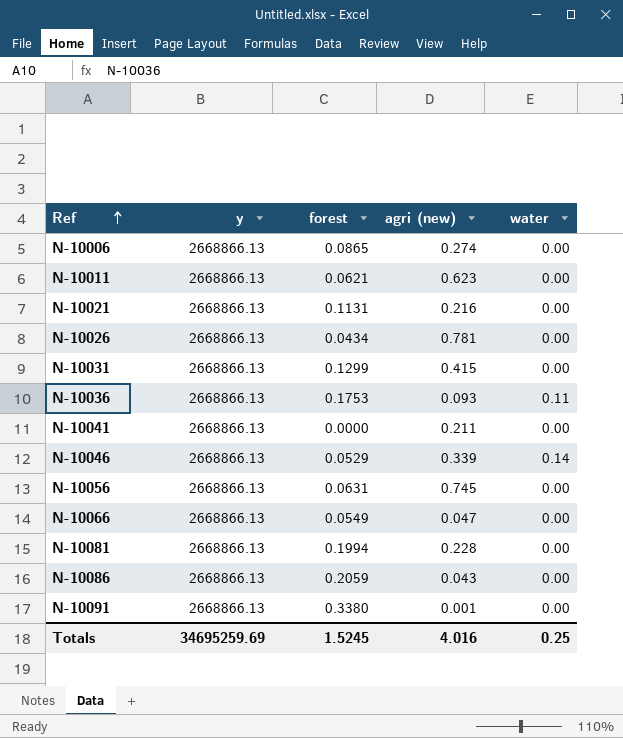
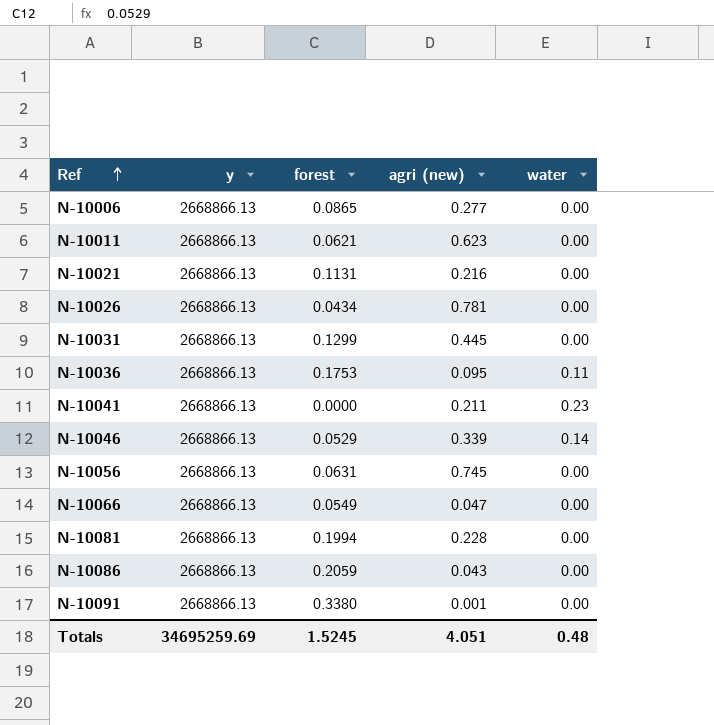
N-10006 | agri (new): 0.274 -> 0.277
N-10031 | agri (new): 0.415 -> 0.445
N-10036 | agri (new): 0.093 -> 0.095
N-10041 | water: 0.00 -> 0.23
Totals | agri (new): 4.016 -> 4.051
Totals | water: 0.25 -> 0.48

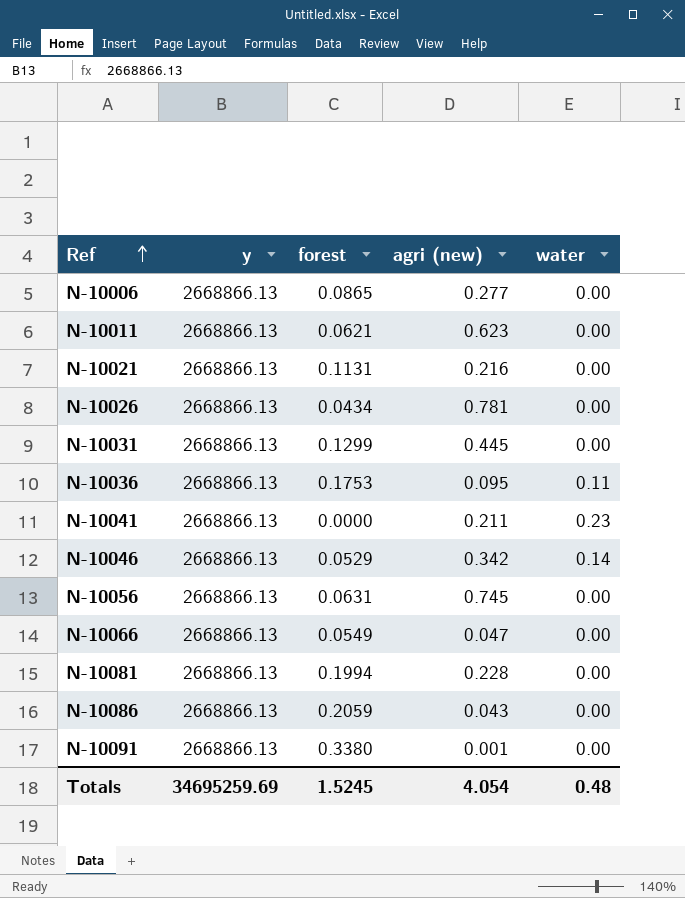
N-10046 | agri (new): 0.339 -> 0.342
Totals | agri (new): 4.051 -> 4.054

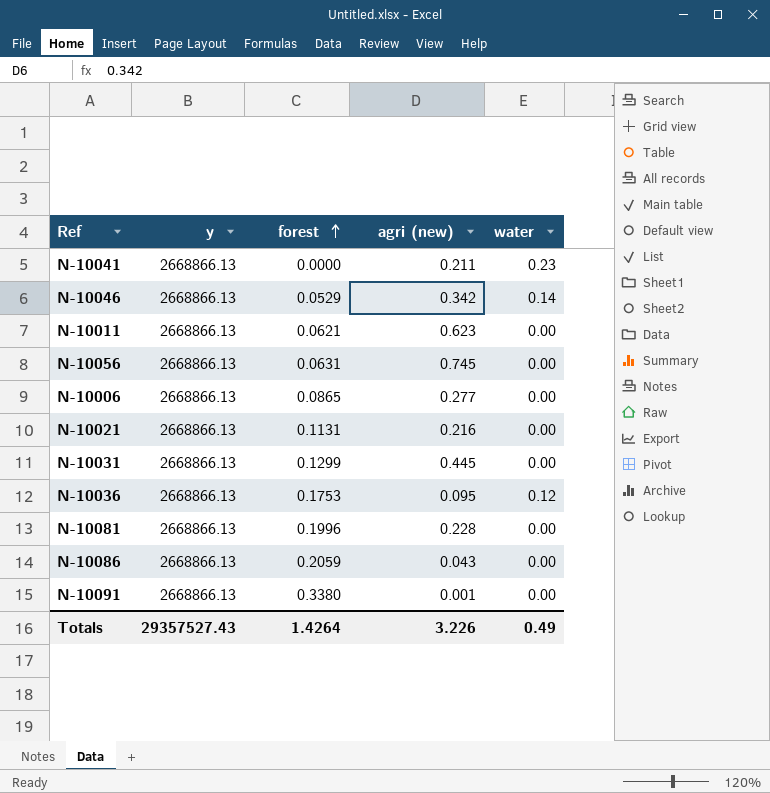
row order: Ref ascending -> forest ascending
row N-10026: 2668866.13 | 0.0434 | 0.781 | 0.00 -> none
row N-10066: 2668866.13 | 0.0549 | 0.047 | 0.00 -> none
N-10036 | water: 0.11 -> 0.12
N-10081 | forest: 0.1994 -> 0.1996
Totals | y: 34695259.69 -> 29357527.43
Totals | forest: 1.5245 -> 1.4264
Totals | agri (new): 4.054 -> 3.226
Totals | water: 0.48 -> 0.49

